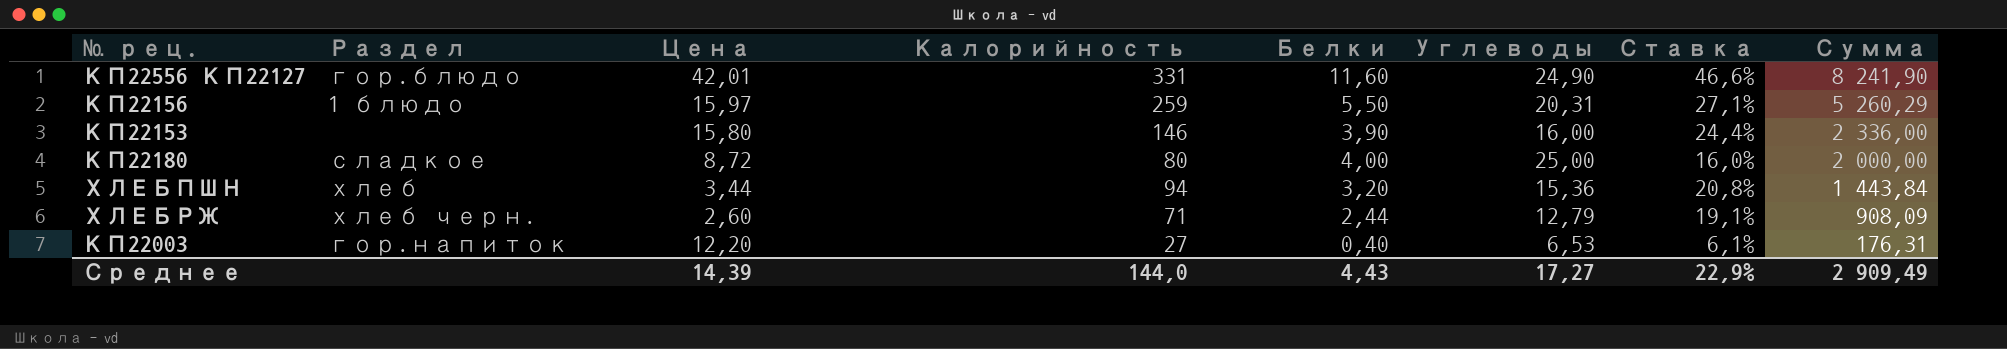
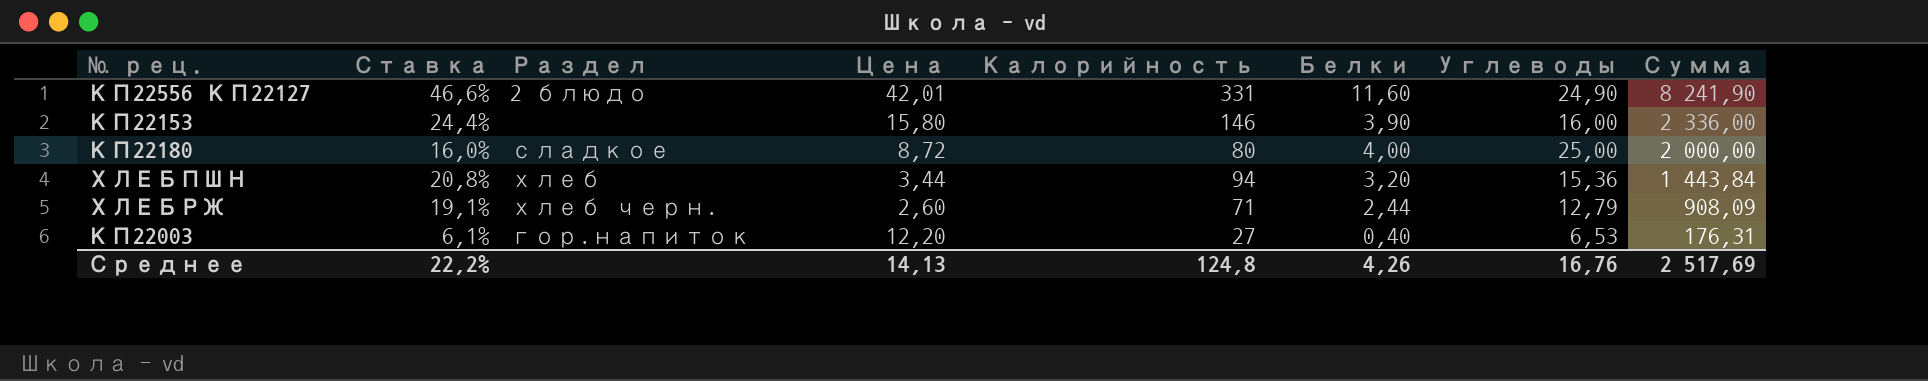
column Ставка | position: 7 -> 2
row КП22156: 1 блюдо | 15,97 | 259 | 5,50 | 20,31 | 27,1% | 5 260,29 -> none
КП22556 КП22127 | Раздел: гор.блюдо -> 2 блюдо
Среднее | Ставка: 22,9% -> 22,2%
Среднее | Цена: 14,39 -> 14,13
Среднее | Калорийность: 144,0 -> 124,8
Среднее | Белки: 4,43 -> 4,26
Среднее | Углеводы: 17,27 -> 16,76
Среднее | Сумма: 2 909,49 -> 2 517,69

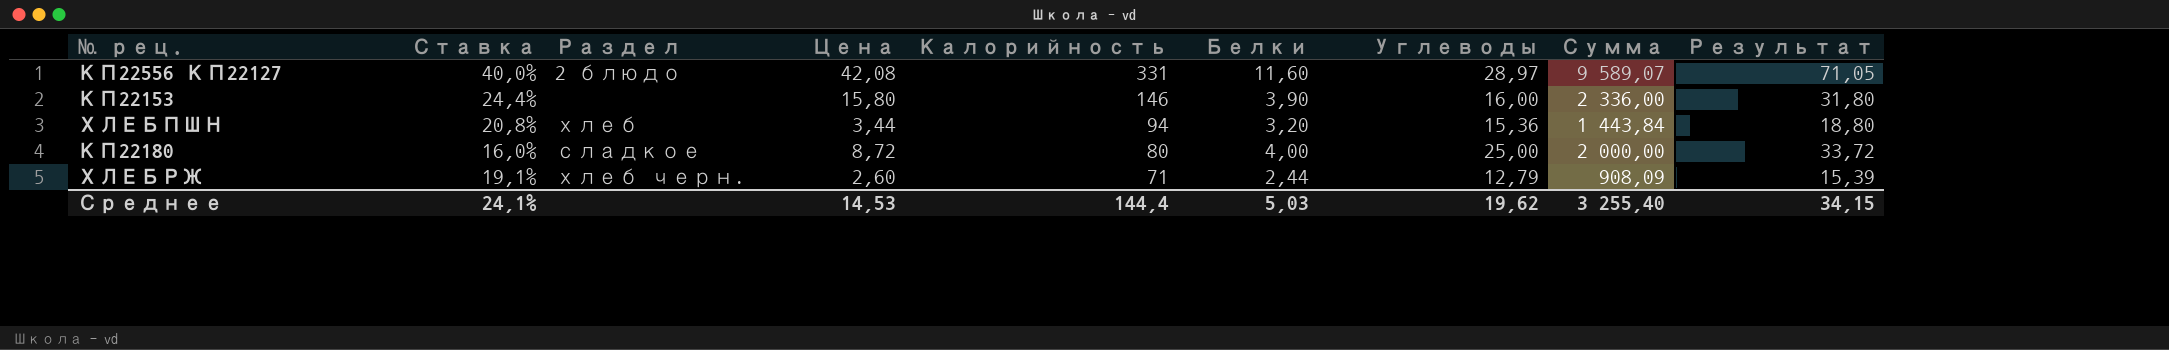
row order: Сумма descending -> Калорийность descending
column Результат | formula: none -> [Цена] + [Углеводы]
row КП22003: 6,1% | гор.напиток | 12,20 | 27 | 0,40 | 6,53 | 176,31 -> none
КП22556 КП22127 | Ставка: 46,6% -> 40,0%
КП22556 КП22127 | Цена: 42,01 -> 42,08
КП22556 КП22127 | Углеводы: 24,90 -> 28,97
КП22556 КП22127 | Сумма: 8 241,90 -> 9 589,07
Среднее | Ставка: 22,2% -> 24,1%
Среднее | Цена: 14,13 -> 14,53
Среднее | Калорийность: 124,8 -> 144,4
Среднее | Белки: 4,26 -> 5,03
Среднее | Углеводы: 16,76 -> 19,62
Среднее | Сумма: 2 517,69 -> 3 255,40

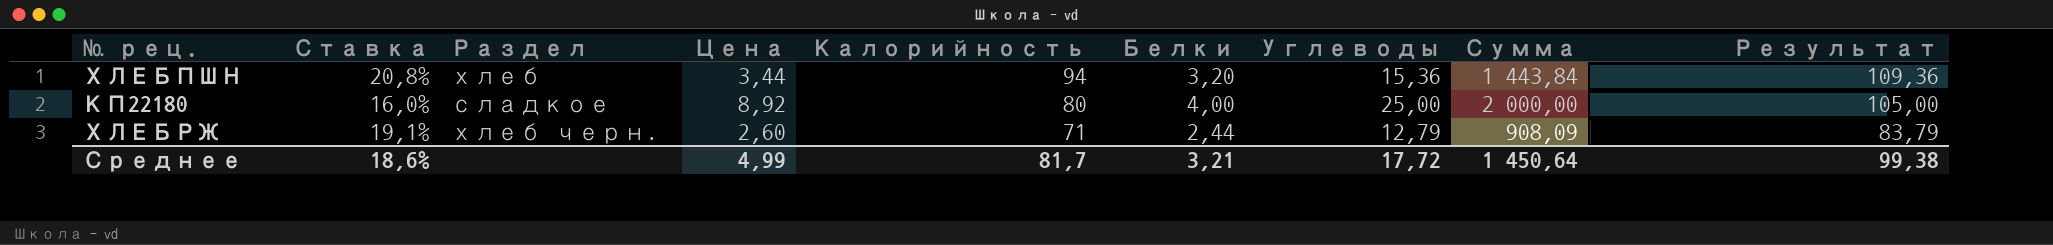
column Результат | formula: [Цена] + [Углеводы] -> [Калорийность] + [Углеводы]
row КП22556 КП22127: 40,0% | 2 блюдо | 42,08 | 331 | 11,60 | 28,97 | 9 589,07 | 71,05 -> none
row КП22153: 24,4% | none | 15,80 | 146 | 3,90 | 16,00 | 2 336,00 | 31,80 -> none
КП22180 | Цена: 8,72 -> 8,92
Среднее | Ставка: 24,1% -> 18,6%
Среднее | Цена: 14,53 -> 4,99
Среднее | Калорийность: 144,4 -> 81,7
Среднее | Белки: 5,03 -> 3,21
Среднее | Углеводы: 19,62 -> 17,72
Среднее | Сумма: 3 255,40 -> 1 450,64
Среднее | Результат: 34,15 -> 99,38

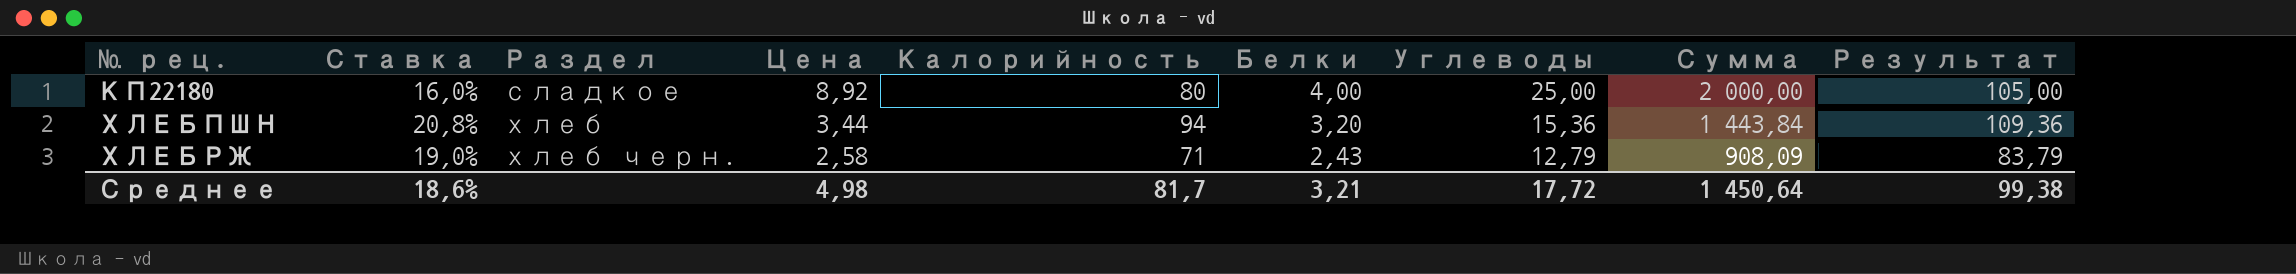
row order: Калорийность descending -> № рец. ascending
ХЛЕБРЖ | Ставка: 19,1% -> 19,0%
ХЛЕБРЖ | Цена: 2,60 -> 2,58
ХЛЕБРЖ | Белки: 2,44 -> 2,43
Среднее | Цена: 4,99 -> 4,98

